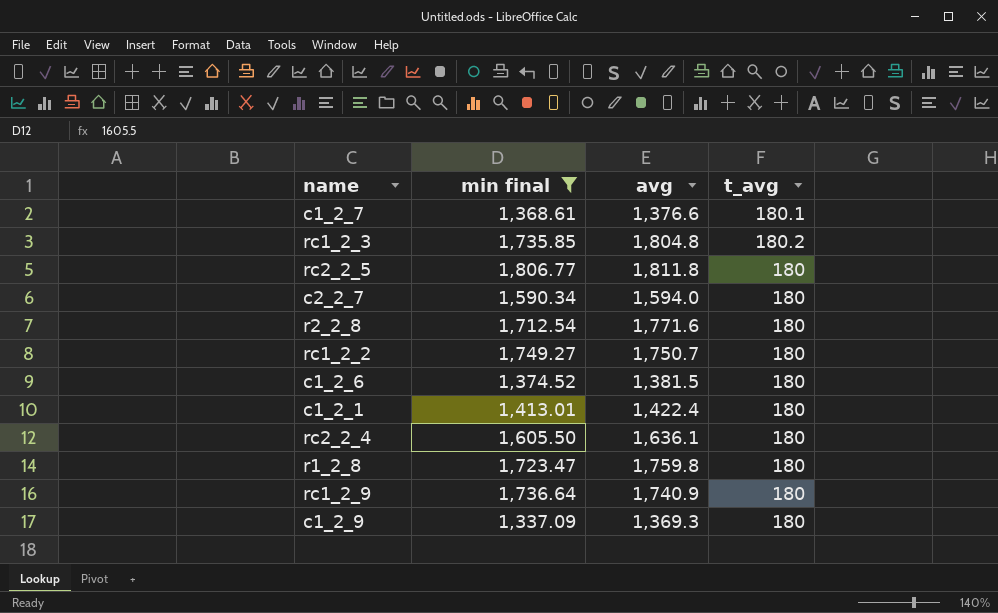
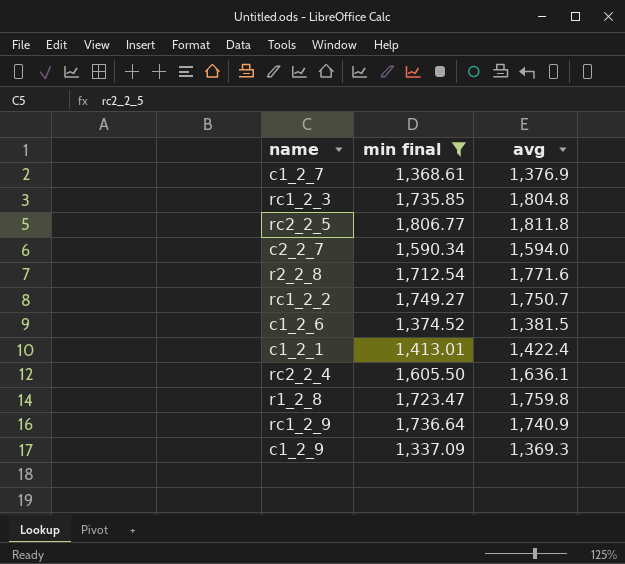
column t_avg | position: 4 -> none
c1_2_7 | avg: 1,376.6 -> 1,376.9

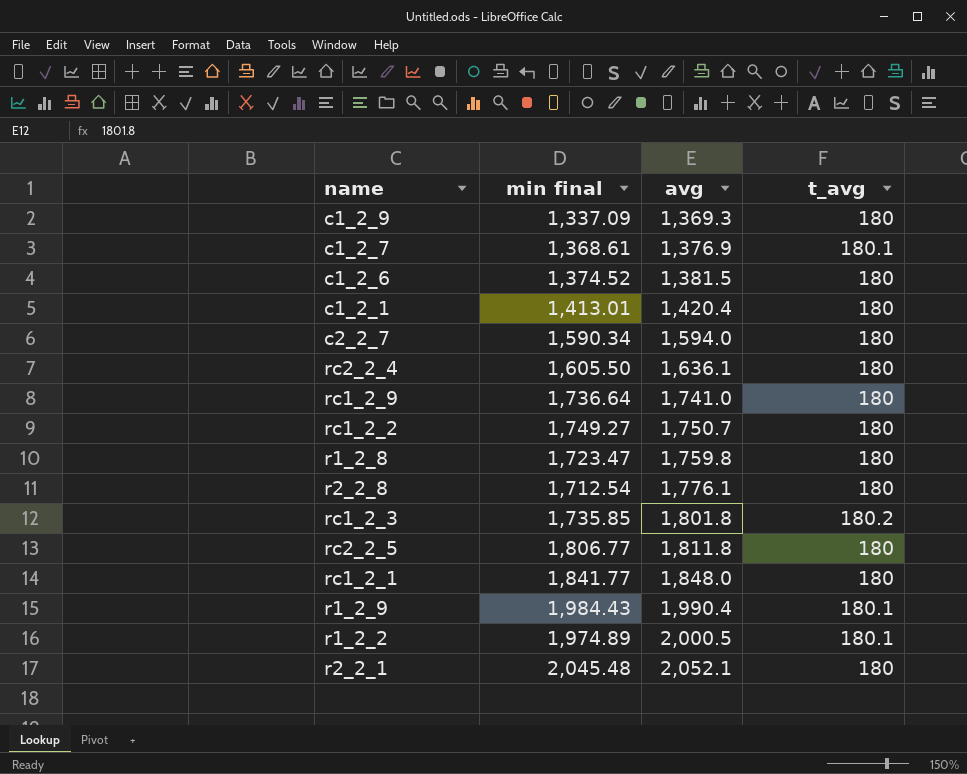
filter: min final <= 1,806.77 -> none
row order: none -> avg ascending
column t_avg | position: none -> 4
c1_2_1 | avg: 1,422.4 -> 1,420.4
rc1_2_9 | avg: 1,740.9 -> 1,741.0
r2_2_8 | avg: 1,771.6 -> 1,776.1
rc1_2_3 | avg: 1,804.8 -> 1,801.8

